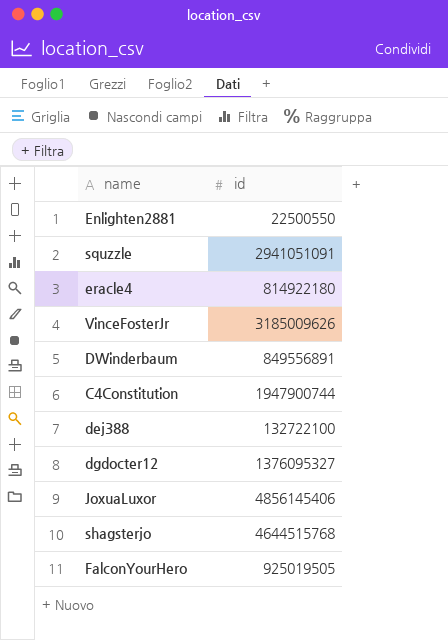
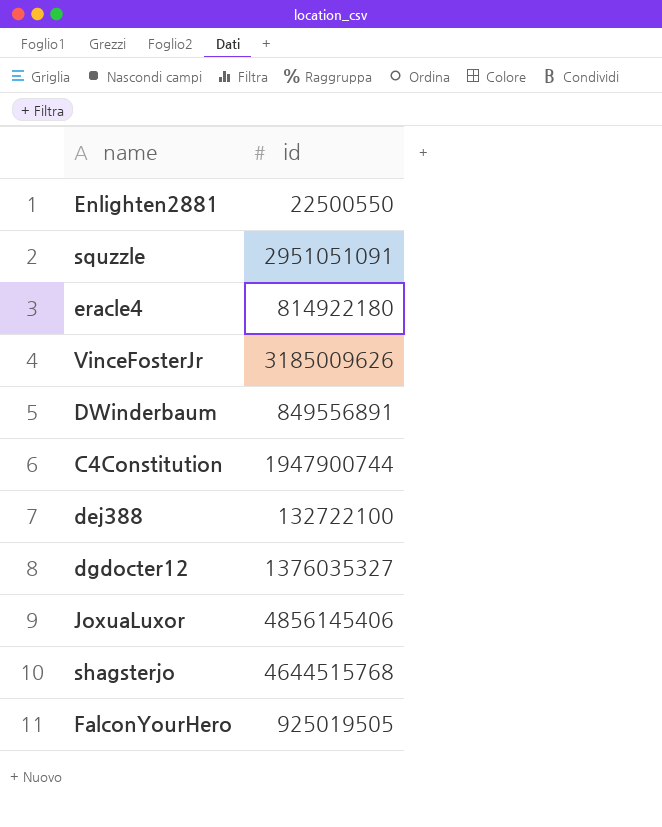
squzzle | id: 2941051091 -> 2951051091
dgdocter12 | id: 1376095327 -> 1376035327

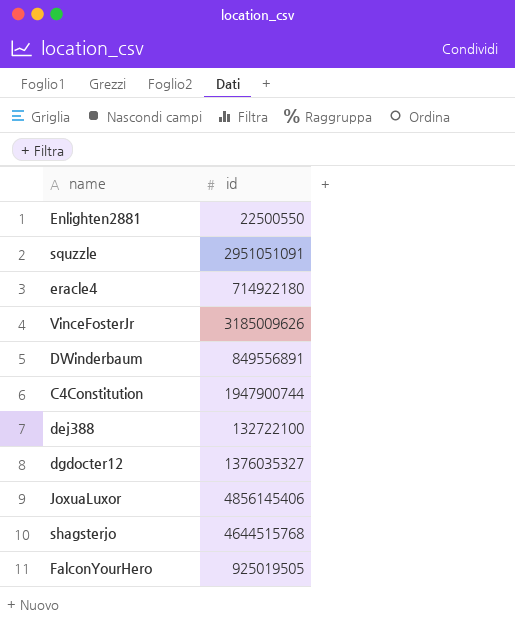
eracle4 | id: 814922180 -> 714922180

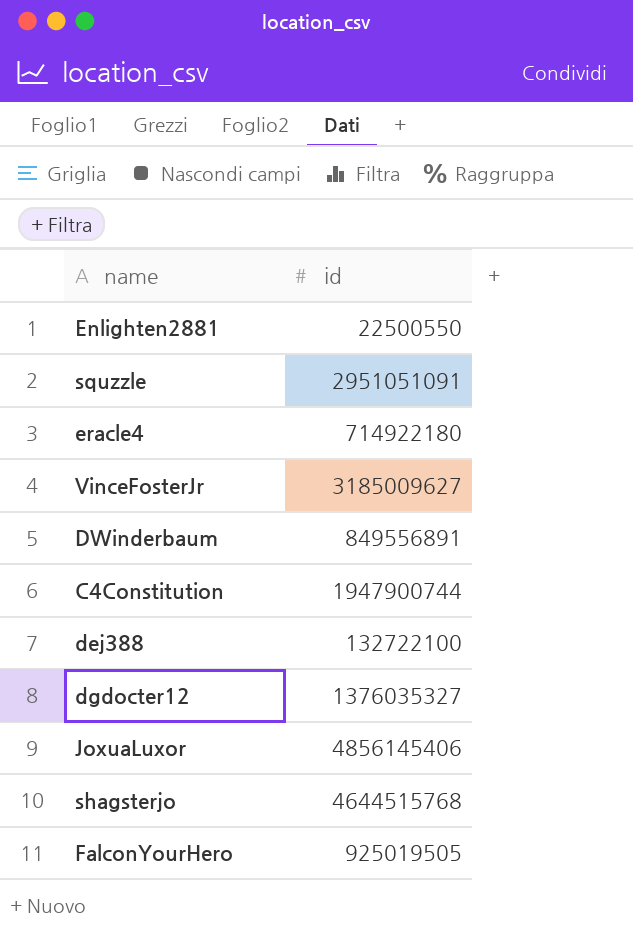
VinceFosterJr | id: 3185009626 -> 3185009627

